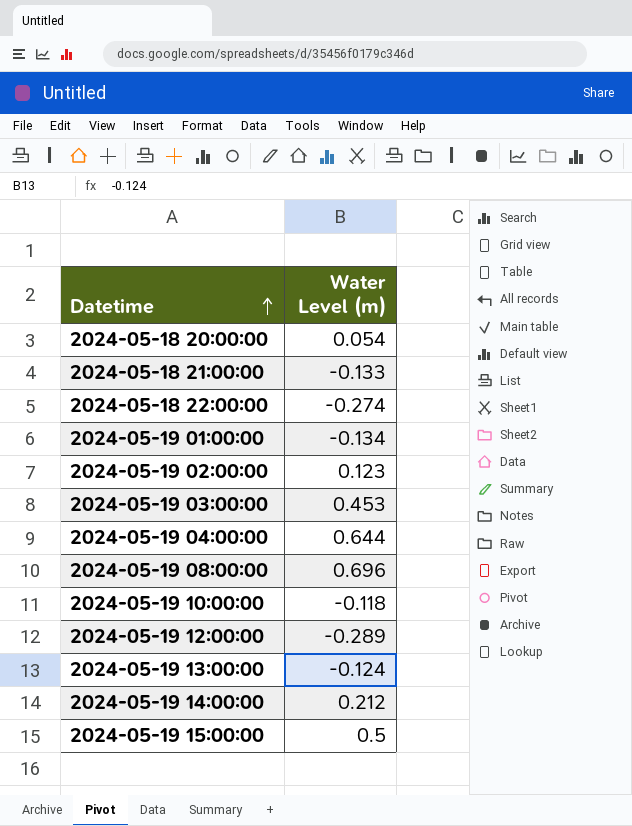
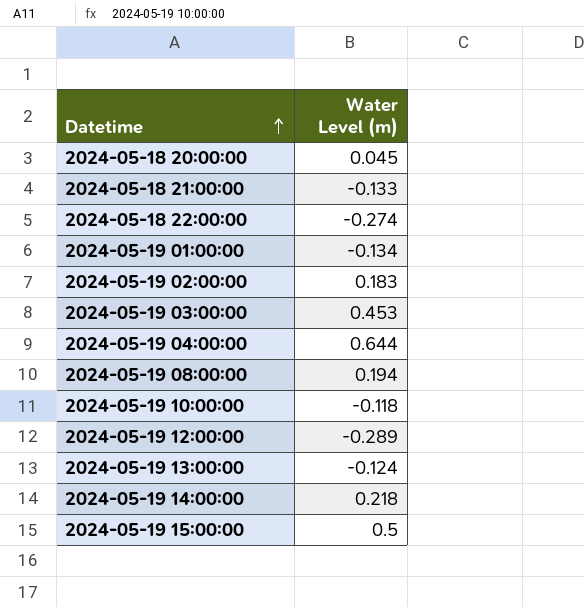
2024-05-18 20:00:00 | Water Level (m): 0.054 -> 0.045
2024-05-19 02:00:00 | Water Level (m): 0.123 -> 0.183
2024-05-19 08:00:00 | Water Level (m): 0.696 -> 0.194
2024-05-19 14:00:00 | Water Level (m): 0.212 -> 0.218

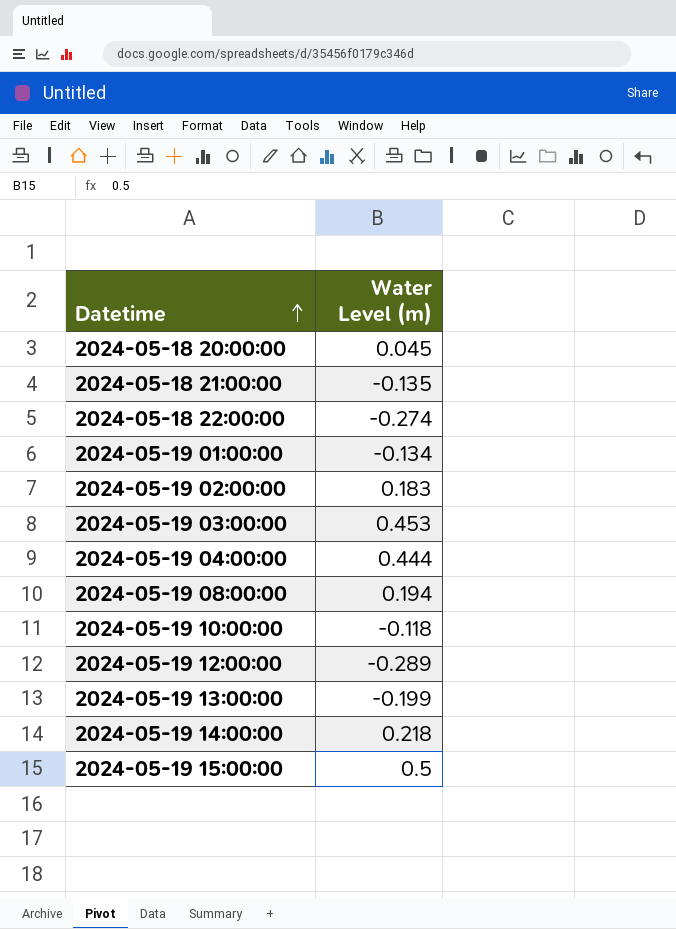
2024-05-18 21:00:00 | Water Level (m): -0.133 -> -0.135
2024-05-19 04:00:00 | Water Level (m): 0.644 -> 0.444
2024-05-19 13:00:00 | Water Level (m): -0.124 -> -0.199

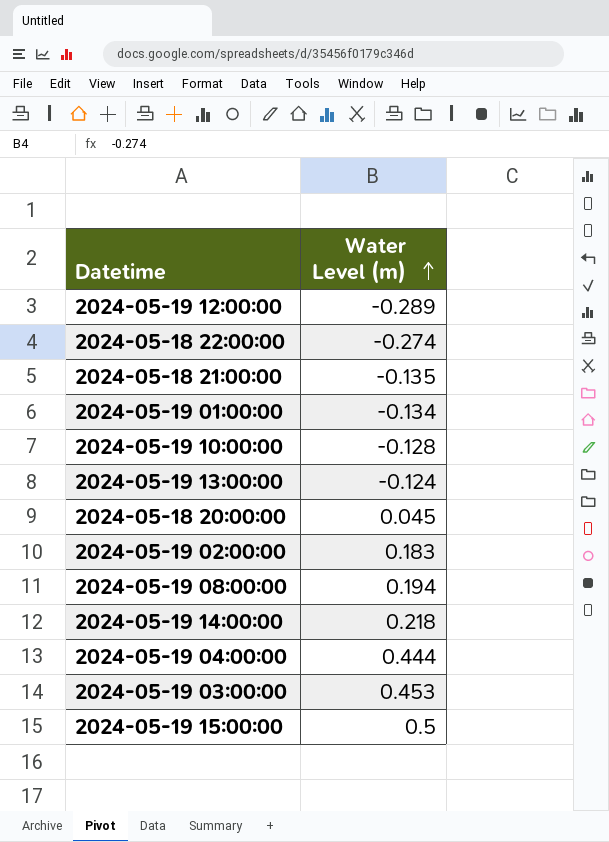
row order: Datetime ascending -> Water Level (m) ascending
2024-05-19 10:00:00 | Water Level (m): -0.118 -> -0.128
2024-05-19 13:00:00 | Water Level (m): -0.199 -> -0.124

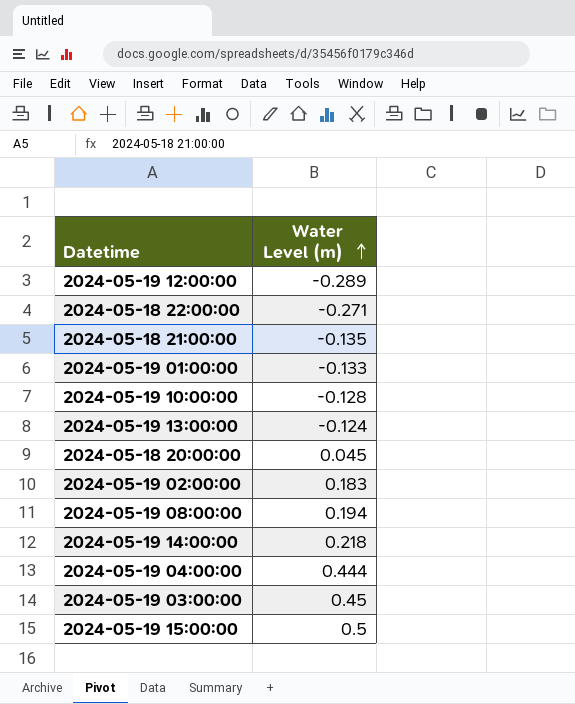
2024-05-18 22:00:00 | Water Level (m): -0.274 -> -0.271
2024-05-19 01:00:00 | Water Level (m): -0.134 -> -0.133
2024-05-19 03:00:00 | Water Level (m): 0.453 -> 0.45

